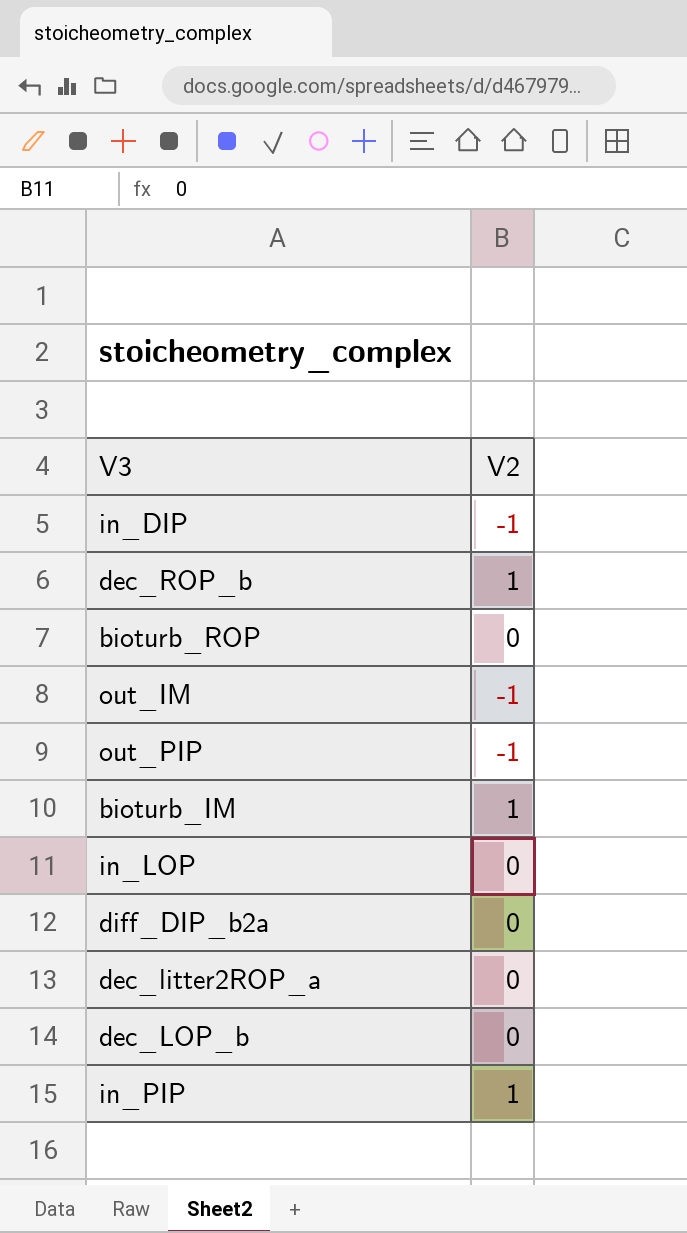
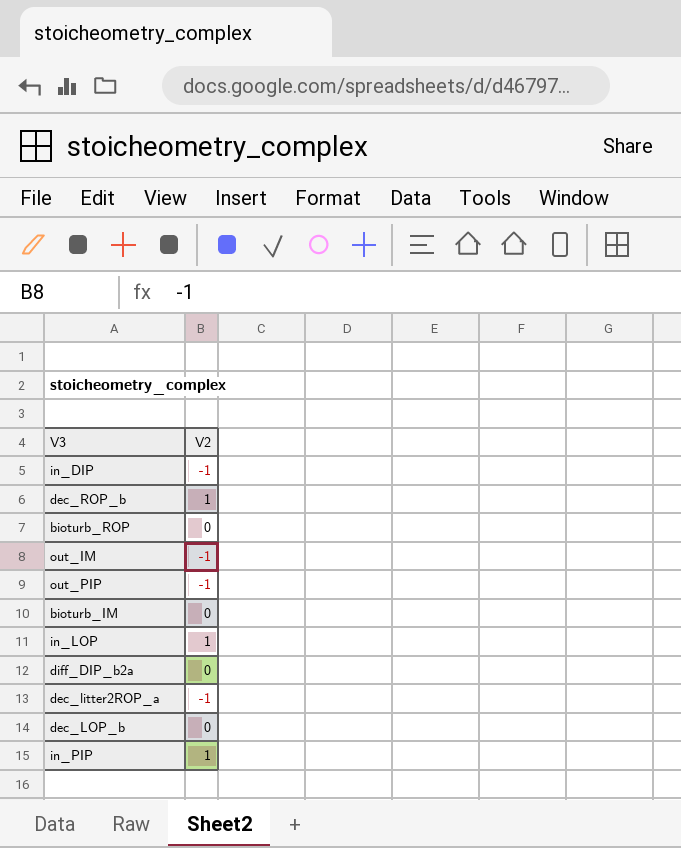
bioturb_IM | V2: 1 -> 0
in_LOP | V2: 0 -> 1
dec_litter2ROP_a | V2: 0 -> -1

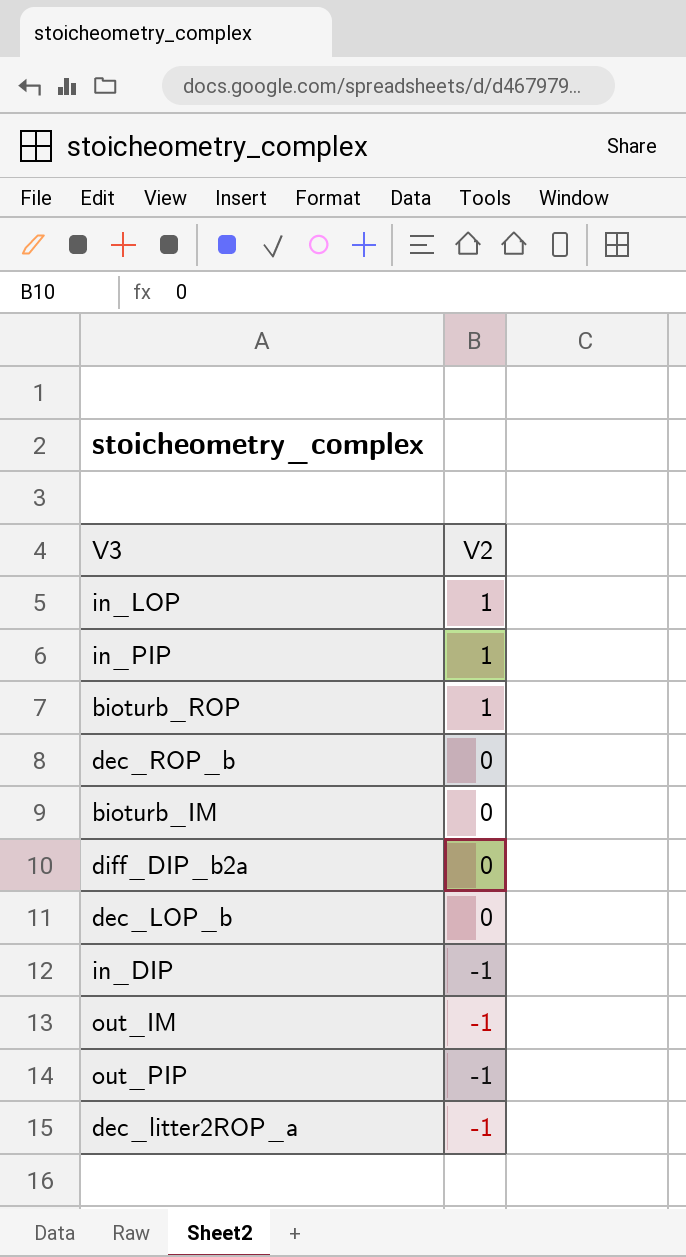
row order: none -> V2 descending
bioturb_ROP | V2: 0 -> 1
dec_ROP_b | V2: 1 -> 0

